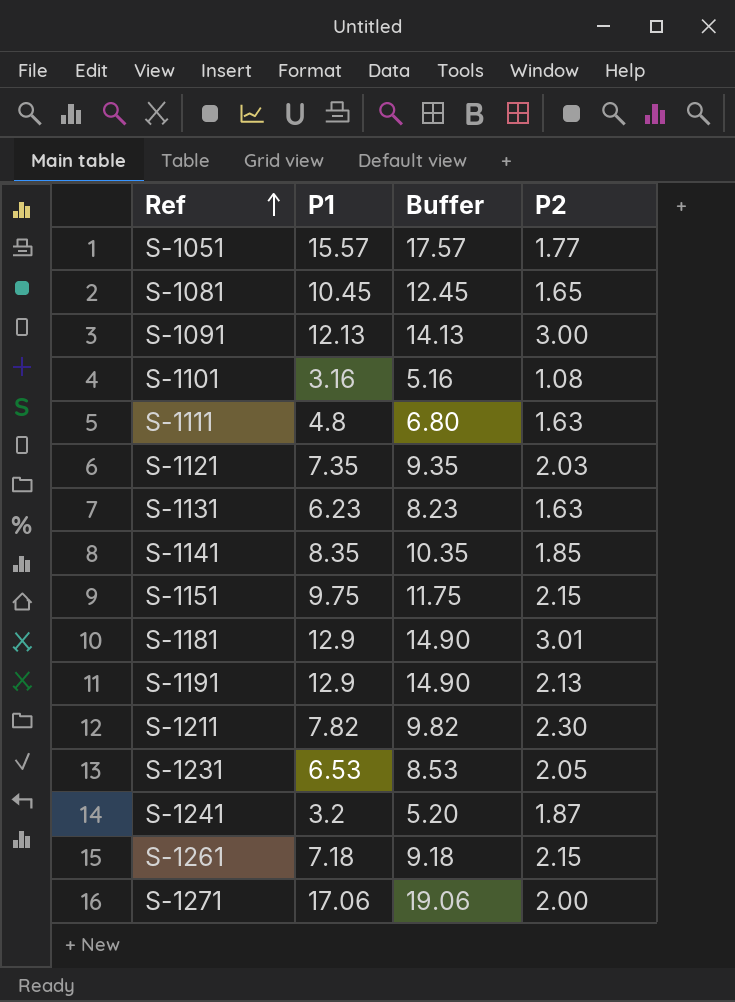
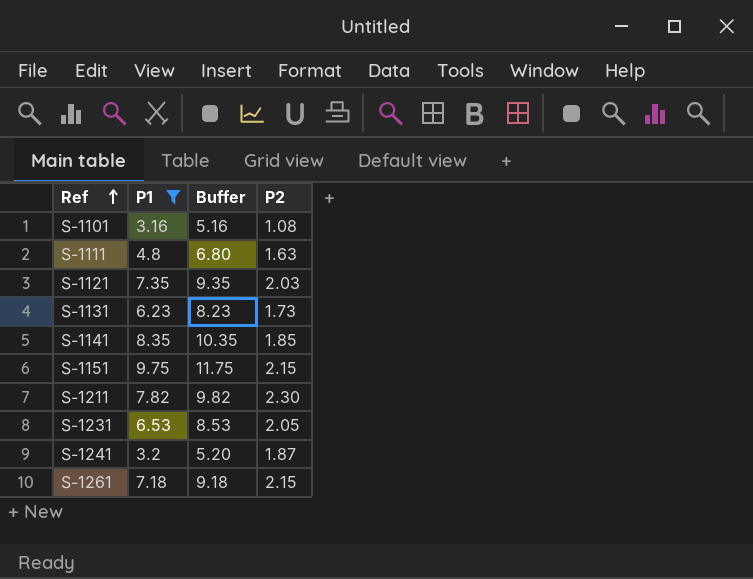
filter: none -> P1 <= 9.75
S-1131 | P2: 1.63 -> 1.73

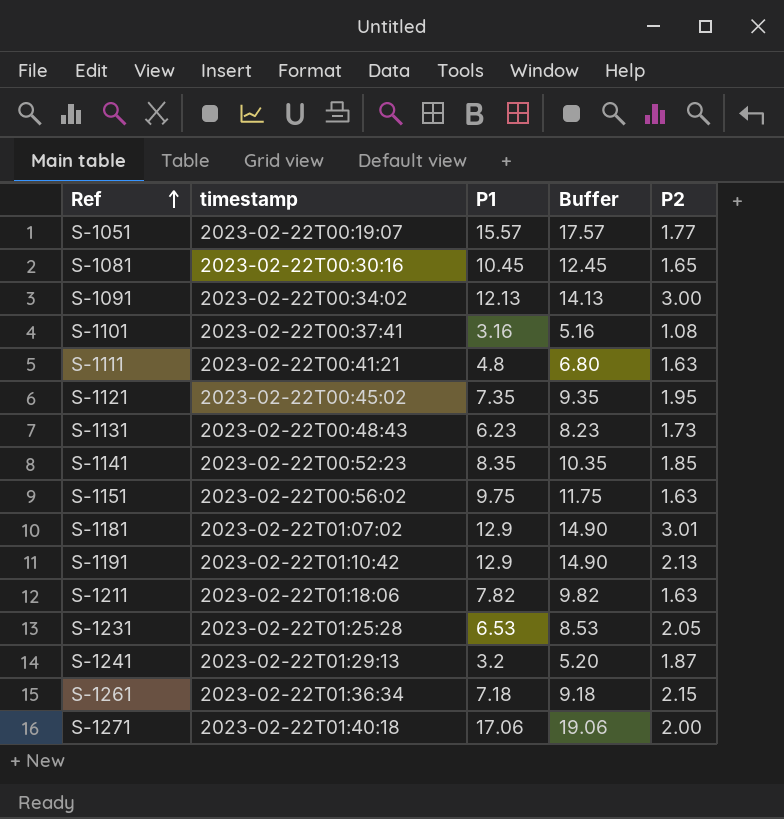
filter: P1 <= 9.75 -> none
column timestamp | position: none -> 2
S-1121 | P2: 2.03 -> 1.95
S-1151 | P2: 2.15 -> 1.63
S-1211 | P2: 2.30 -> 1.63

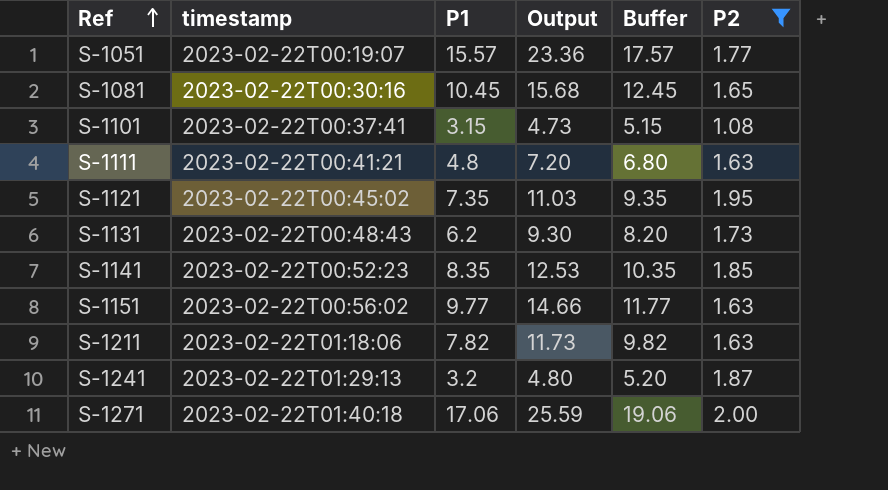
filter: none -> P2 <= 2.00
column Output | formula: none -> [P1] * 1.5
S-1101 | P1: 3.16 -> 3.15
S-1101 | Buffer: 5.16 -> 5.15
S-1131 | P1: 6.23 -> 6.2
S-1131 | Buffer: 8.23 -> 8.20
S-1151 | P1: 9.75 -> 9.77
S-1151 | Buffer: 11.75 -> 11.77

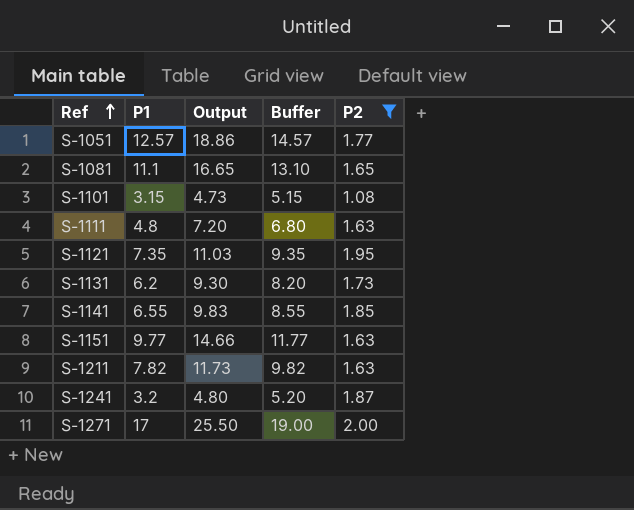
column timestamp | position: 2 -> none
S-1051 | P1: 15.57 -> 12.57
S-1051 | Output: 23.36 -> 18.86
S-1051 | Buffer: 17.57 -> 14.57
S-1081 | P1: 10.45 -> 11.1
S-1081 | Output: 15.68 -> 16.65
S-1081 | Buffer: 12.45 -> 13.10
S-1141 | P1: 8.35 -> 6.55
S-1141 | Output: 12.53 -> 9.83
S-1141 | Buffer: 10.35 -> 8.55
S-1271 | P1: 17.06 -> 17
S-1271 | Output: 25.59 -> 25.50
S-1271 | Buffer: 19.06 -> 19.00

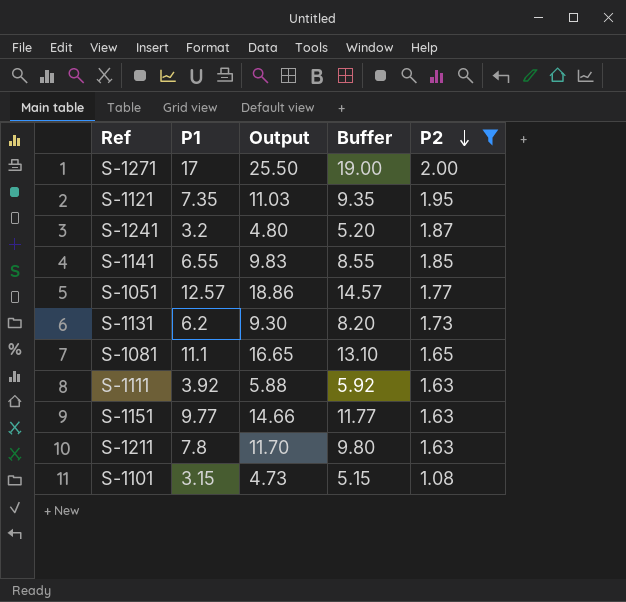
row order: Ref ascending -> P2 descending
S-1111 | P1: 4.8 -> 3.92
S-1111 | Output: 7.20 -> 5.88
S-1111 | Buffer: 6.80 -> 5.92
S-1211 | P1: 7.82 -> 7.8
S-1211 | Output: 11.73 -> 11.70
S-1211 | Buffer: 9.82 -> 9.80

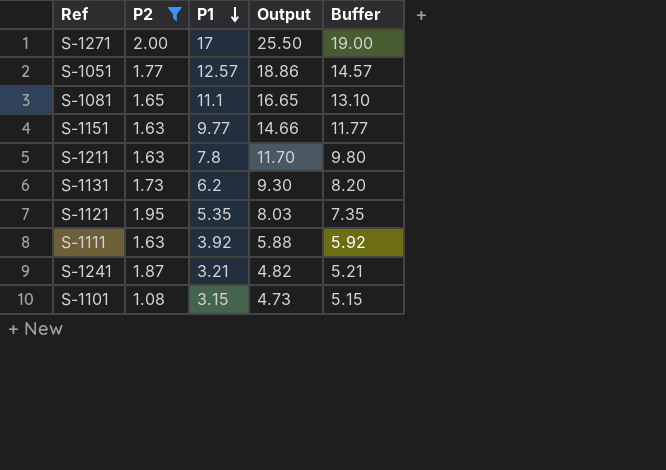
row order: P2 descending -> P1 descending
column P2 | position: 5 -> 2
row S-1141: 6.55 | 9.83 | 8.55 | 1.85 -> none
S-1121 | P1: 7.35 -> 5.35
S-1121 | Output: 11.03 -> 8.03
S-1121 | Buffer: 9.35 -> 7.35
S-1241 | P1: 3.2 -> 3.21
S-1241 | Output: 4.80 -> 4.82
S-1241 | Buffer: 5.20 -> 5.21

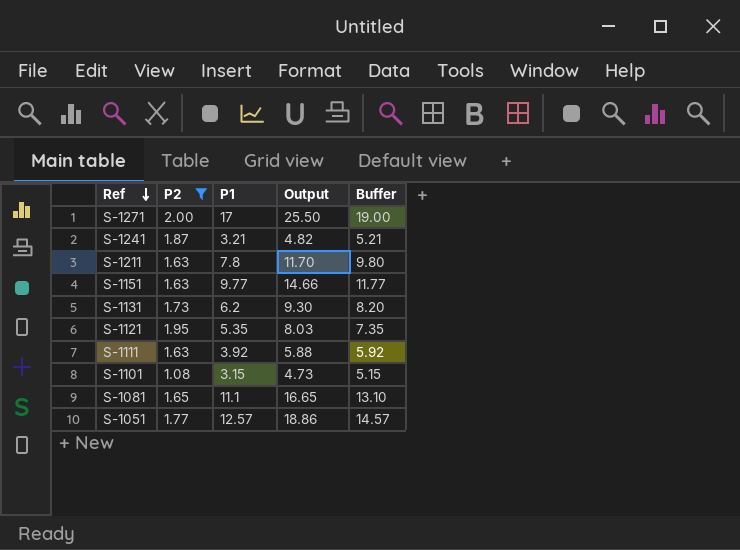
row order: P1 descending -> Ref descending

